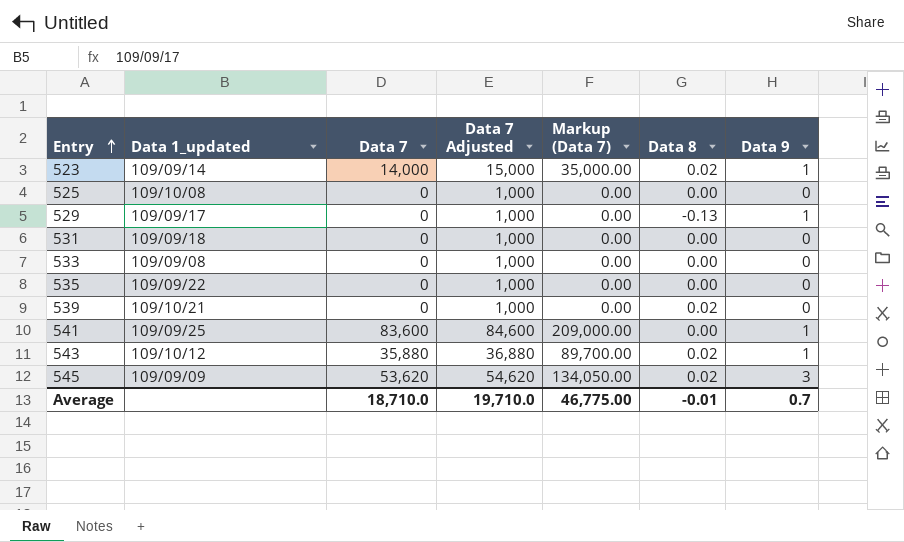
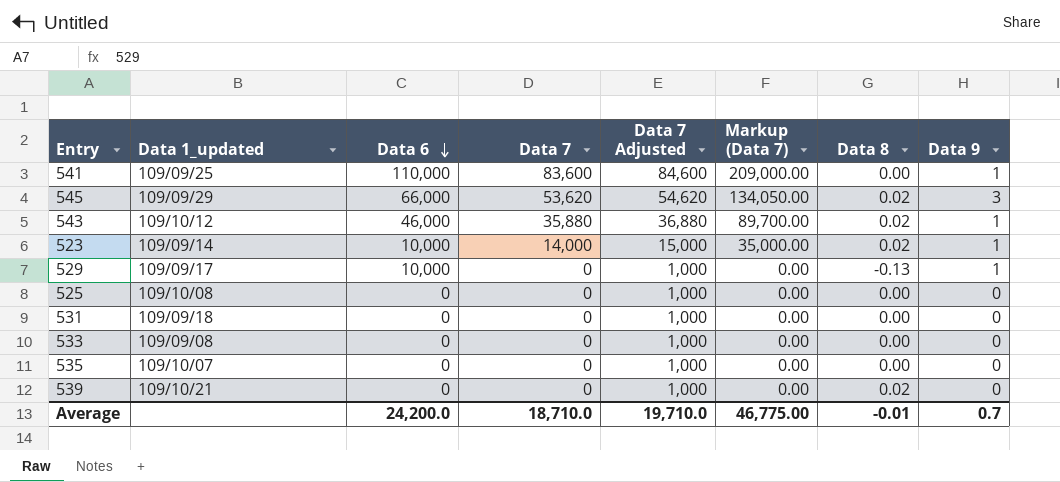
row order: Entry ascending -> Data 6 descending
column Data 6 | position: none -> 3
545 | Data 1_updated: 109/09/09 -> 109/09/29
535 | Data 1_updated: 109/09/22 -> 109/10/07

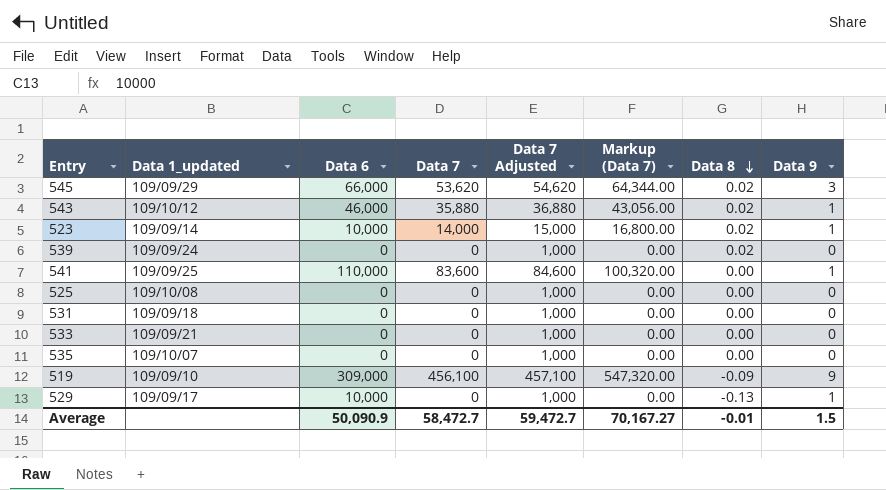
row order: Data 6 descending -> Data 8 descending
column Markup (Data 7) | formula: [Data 7] * 2.5 -> [Data 7] * 1.2
539 | Data 1_updated: 109/10/21 -> 109/09/24
533 | Data 1_updated: 109/09/08 -> 109/09/21
row 519: none -> 109/09/10 | 309,000 | 456,100 | 457,100 | 547,320.00 | -0.09 | 9
Average | Data 6: 24,200.0 -> 50,090.9
Average | Data 7: 18,710.0 -> 58,472.7
Average | Data 7 Adjusted: 19,710.0 -> 59,472.7
Average | Markup (Data 7): 46,775.00 -> 70,167.27
Average | Data 9: 0.7 -> 1.5

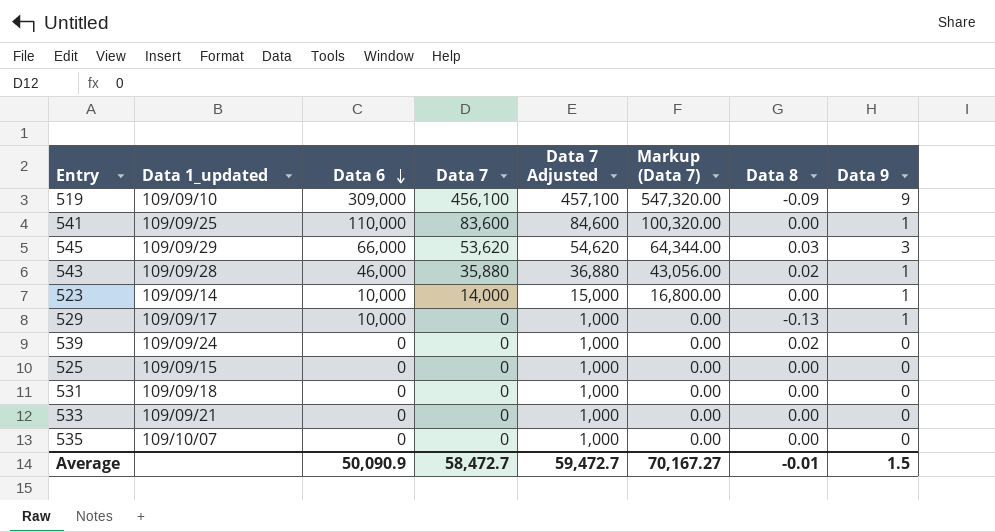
row order: Data 8 descending -> Data 6 descending
545 | Data 8: 0.02 -> 0.03
543 | Data 1_updated: 109/10/12 -> 109/09/28
523 | Data 8: 0.02 -> 0.00
525 | Data 1_updated: 109/10/08 -> 109/09/15

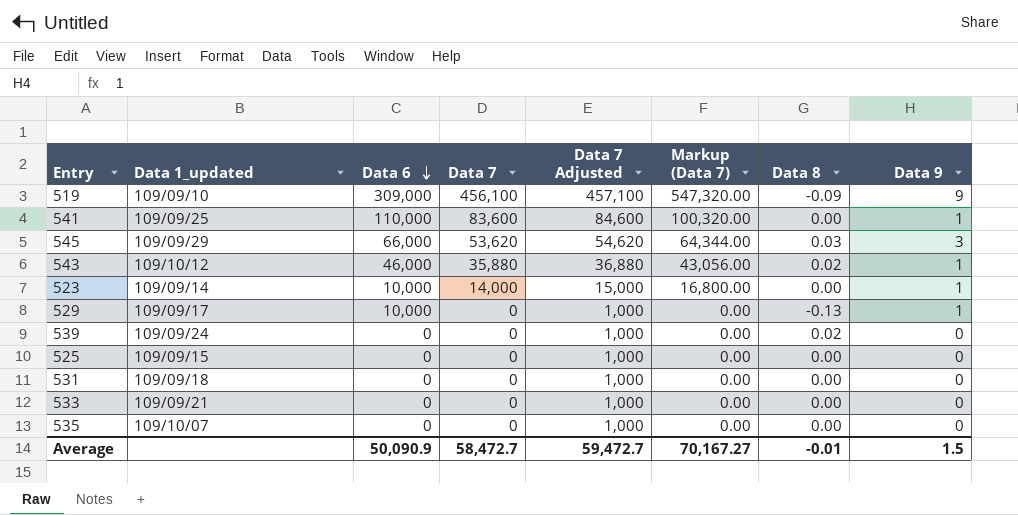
543 | Data 1_updated: 109/09/28 -> 109/10/12

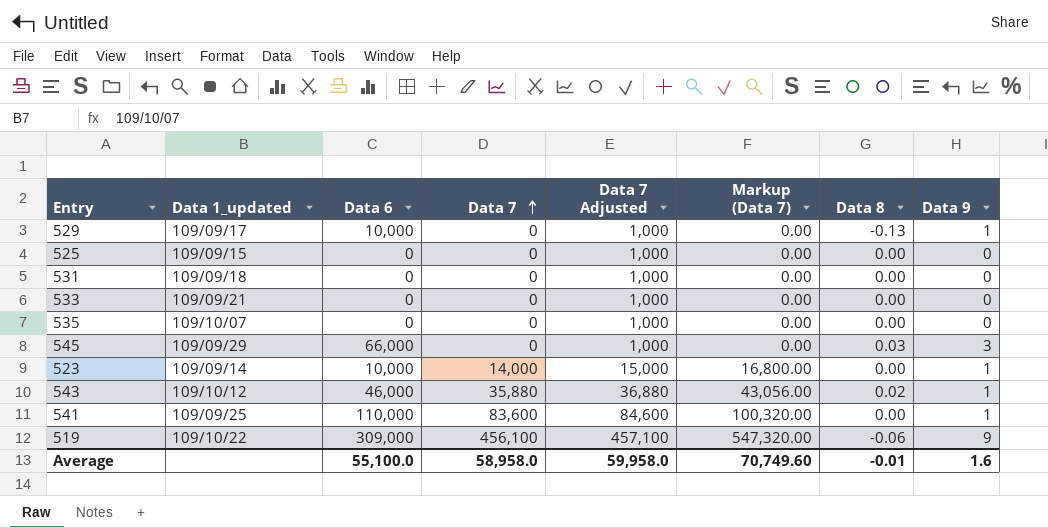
row order: Data 6 descending -> Data 7 ascending
row 539: 109/09/24 | 0 | 0 | 1,000 | 0.00 | 0.02 | 0 -> none
545 | Data 7: 53,620 -> 0
545 | Data 7 Adjusted: 54,620 -> 1,000
545 | Markup (Data 7): 64,344.00 -> 0.00
519 | Data 1_updated: 109/09/10 -> 109/10/22
519 | Data 8: -0.09 -> -0.06
Average | Data 6: 50,090.9 -> 55,100.0
Average | Data 7: 58,472.7 -> 58,958.0
Average | Data 7 Adjusted: 59,472.7 -> 59,958.0
Average | Markup (Data 7): 70,167.27 -> 70,749.60
Average | Data 9: 1.5 -> 1.6

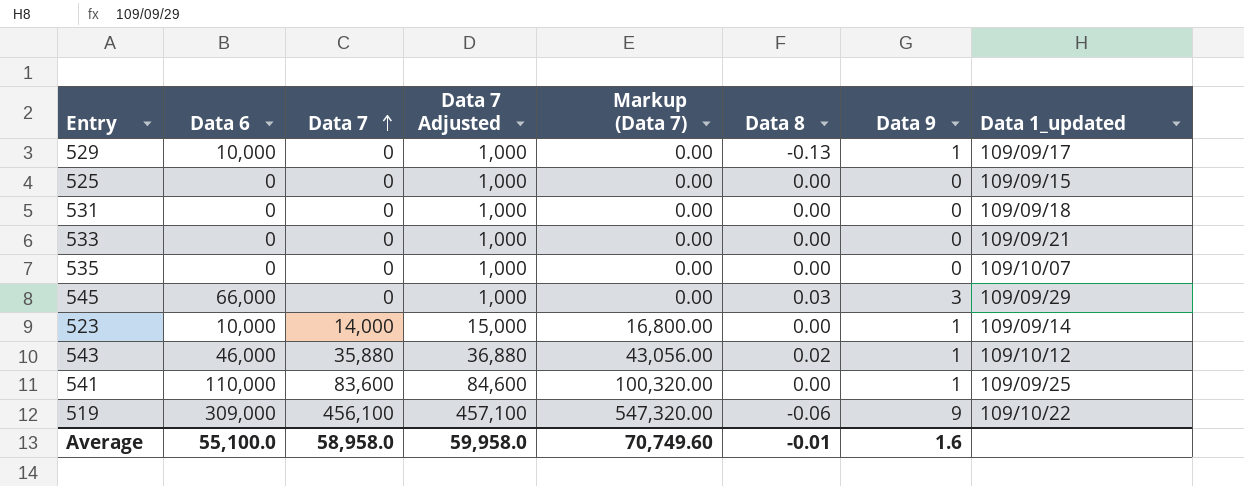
column Data 1_updated | position: 2 -> 8

